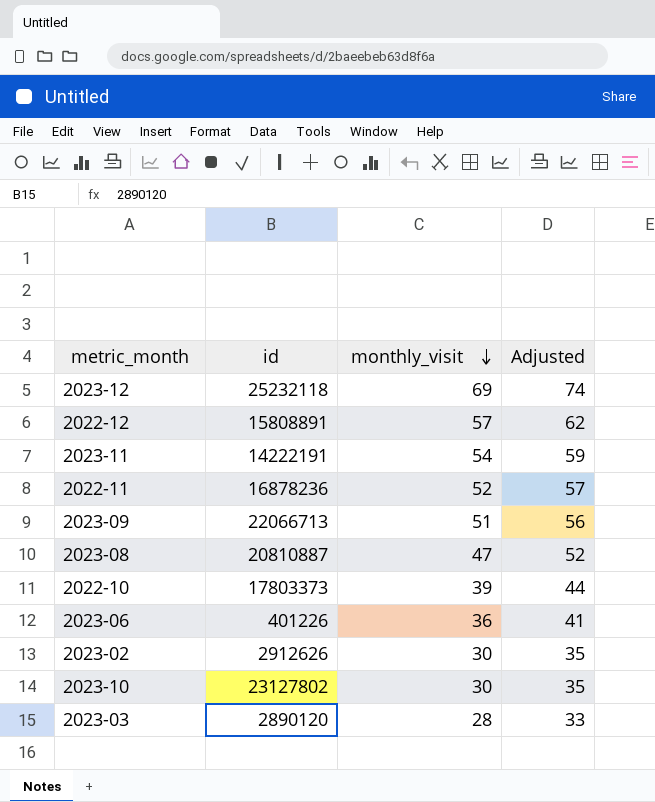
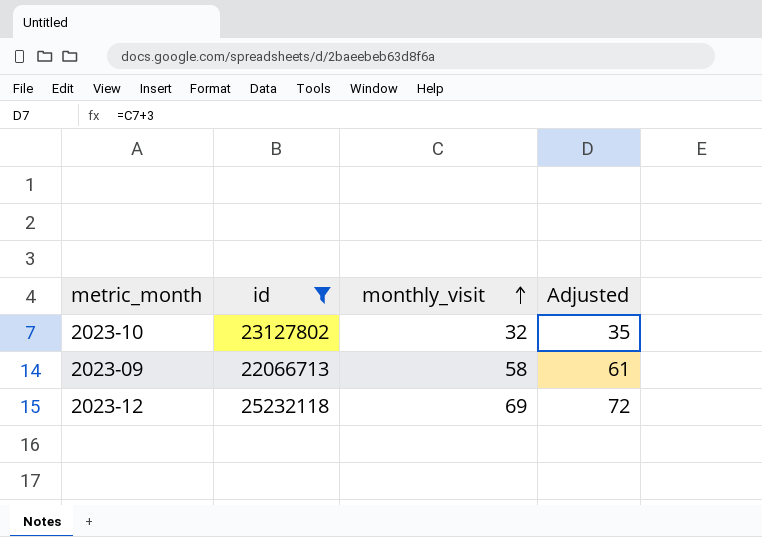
filter: none -> id >= 22066713
row order: monthly_visit descending -> monthly_visit ascending
column Adjusted | formula: [monthly_visit] + 5 -> [monthly_visit] + 3
2023-10 | monthly_visit: 30 -> 32
2023-09 | monthly_visit: 51 -> 58

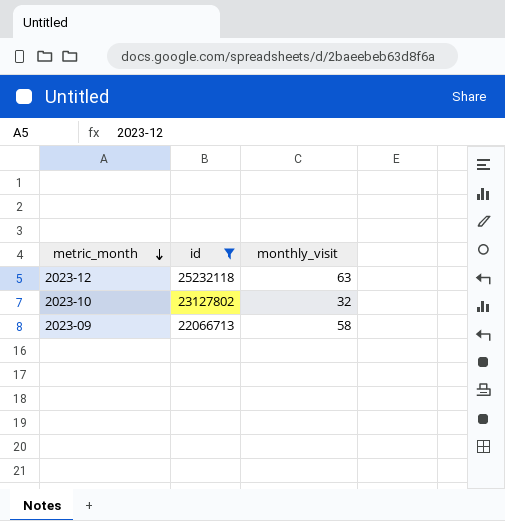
row order: monthly_visit ascending -> metric_month descending
column Adjusted | formula: [monthly_visit] + 3 -> none
2023-12 | monthly_visit: 69 -> 63

